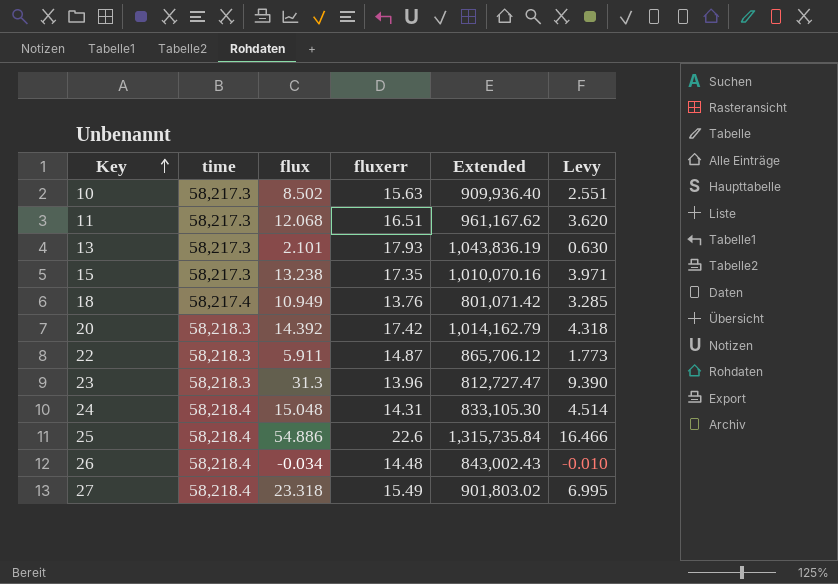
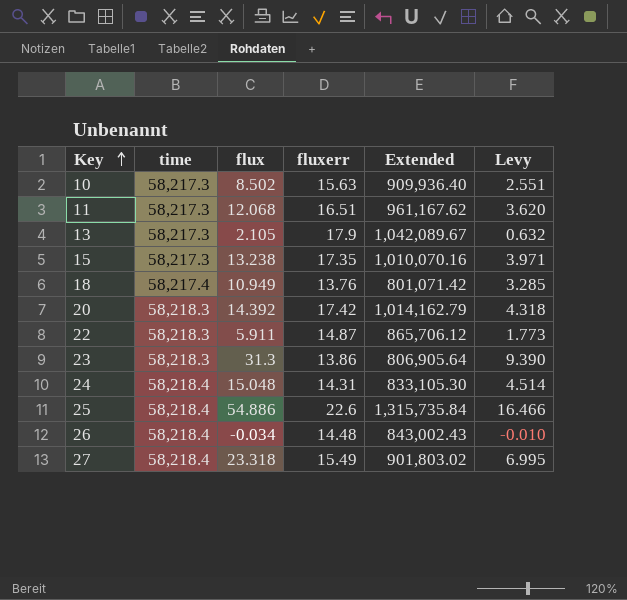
13 | flux: 2.101 -> 2.105
13 | fluxerr: 17.93 -> 17.9
13 | Extended: 1,043,836.19 -> 1,042,089.67
13 | Levy: 0.630 -> 0.632
23 | fluxerr: 13.96 -> 13.86
23 | Extended: 812,727.47 -> 806,905.64

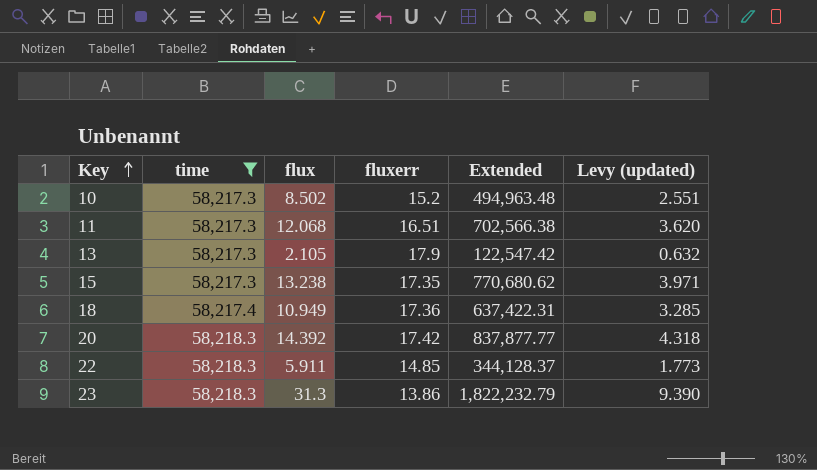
filter: none -> time != 58,218.4
column Extended | formula: [time] * [fluxerr] -> [time] * [flux]
column name: Levy -> Levy (updated)
10 | fluxerr: 15.63 -> 15.2
18 | fluxerr: 13.76 -> 17.36
22 | fluxerr: 14.87 -> 14.85

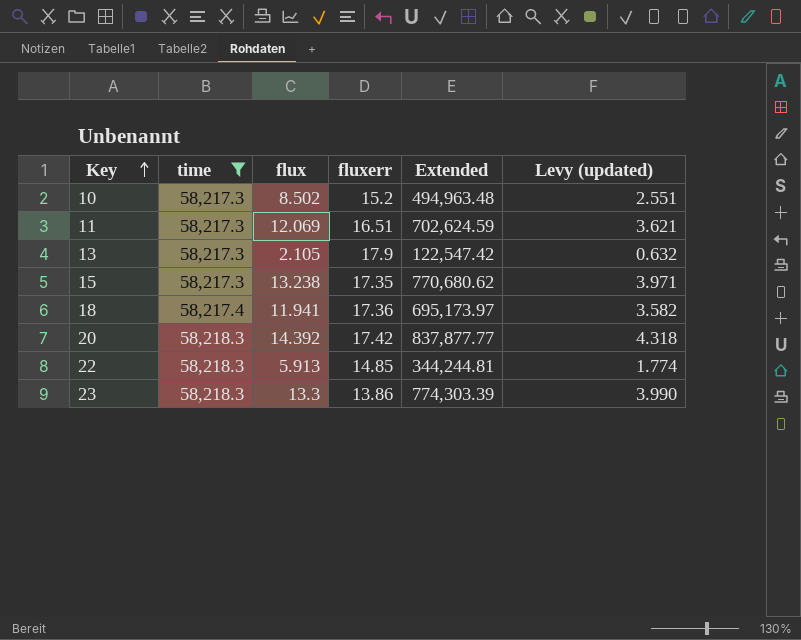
11 | flux: 12.068 -> 12.069
11 | Extended: 702,566.38 -> 702,624.59
11 | Levy (updated): 3.620 -> 3.621
18 | flux: 10.949 -> 11.941
18 | Extended: 637,422.31 -> 695,173.97
18 | Levy (updated): 3.285 -> 3.582
22 | flux: 5.911 -> 5.913
22 | Extended: 344,128.37 -> 344,244.81
22 | Levy (updated): 1.773 -> 1.774
23 | flux: 31.3 -> 13.3
23 | Extended: 1,822,232.79 -> 774,303.39
23 | Levy (updated): 9.390 -> 3.990

